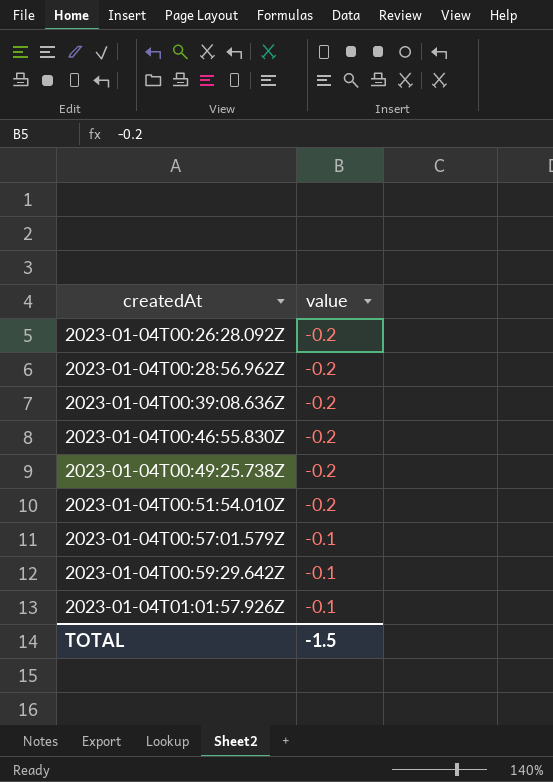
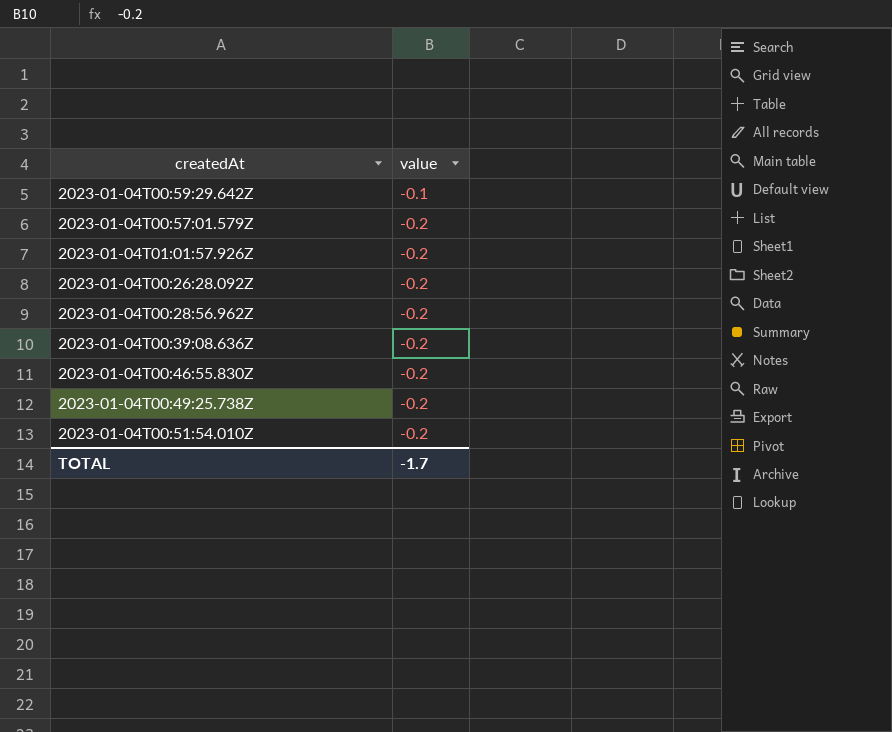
row order: createdAt ascending -> value descending
2023-01-04T00:57:01.579Z | value: -0.1 -> -0.2
2023-01-04T01:01:57.926Z | value: -0.1 -> -0.2
TOTAL | value: -1.5 -> -1.7

